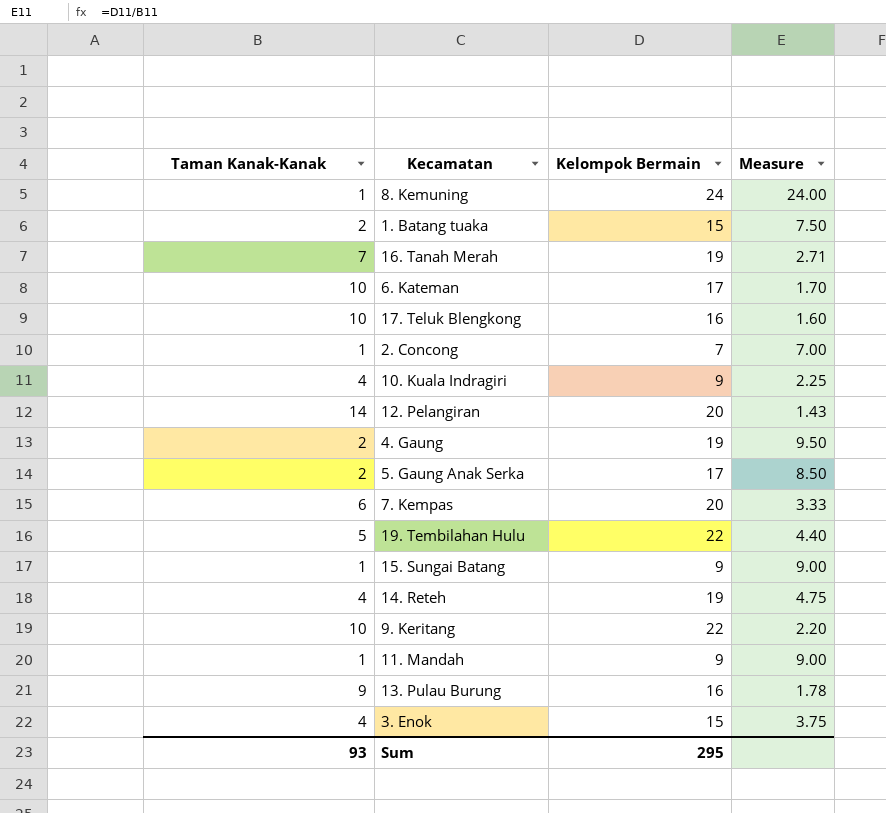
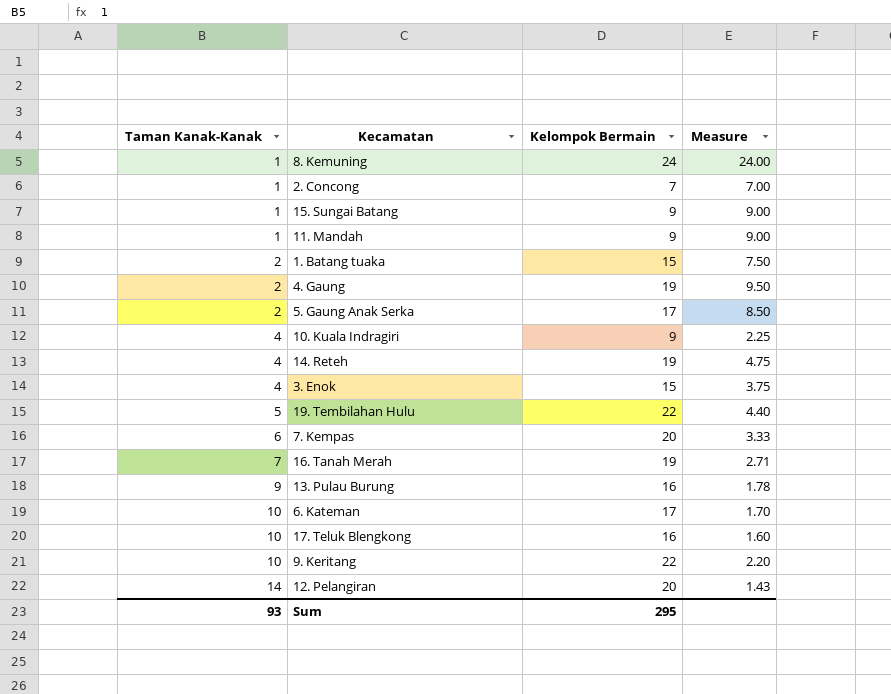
row order: none -> Taman Kanak-Kanak ascending

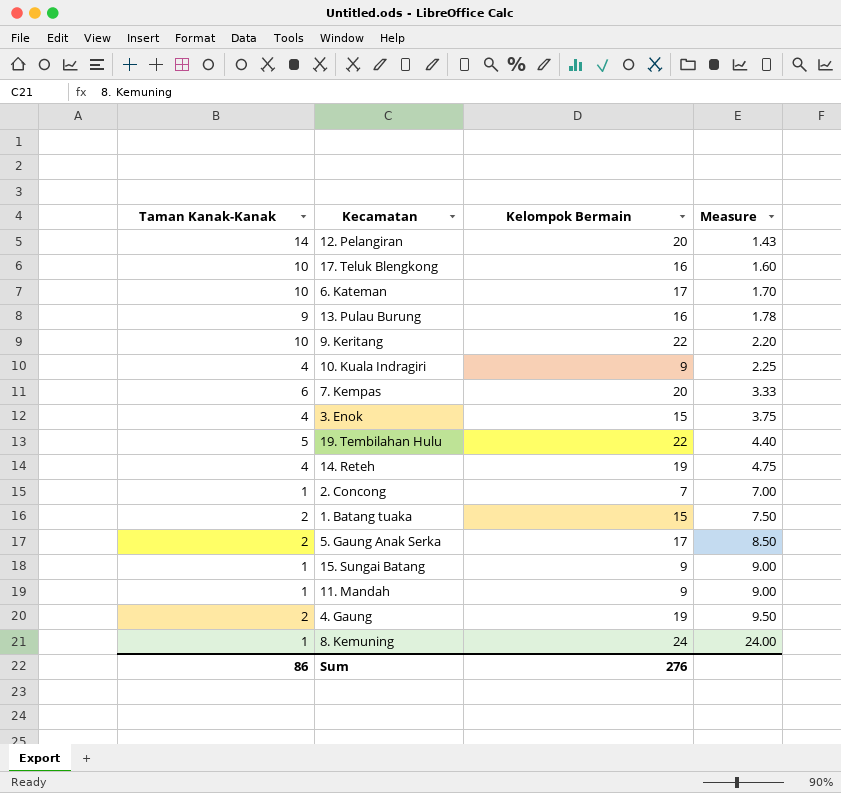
row order: Taman Kanak-Kanak ascending -> Measure ascending
row 16. Tanah Merah: 7 | 19 | 2.71 -> none
Sum | Taman Kanak-Kanak: 93 -> 86
Sum | Kelompok Bermain: 295 -> 276

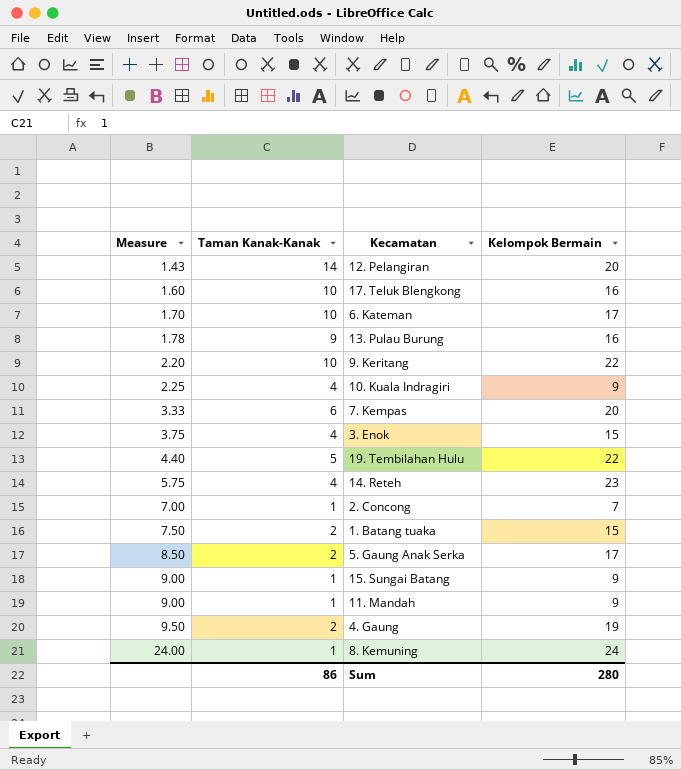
column Measure | position: 4 -> 1
14. Reteh | Measure: 4.75 -> 5.75
14. Reteh | Kelompok Bermain: 19 -> 23
Sum | Kelompok Bermain: 276 -> 280

